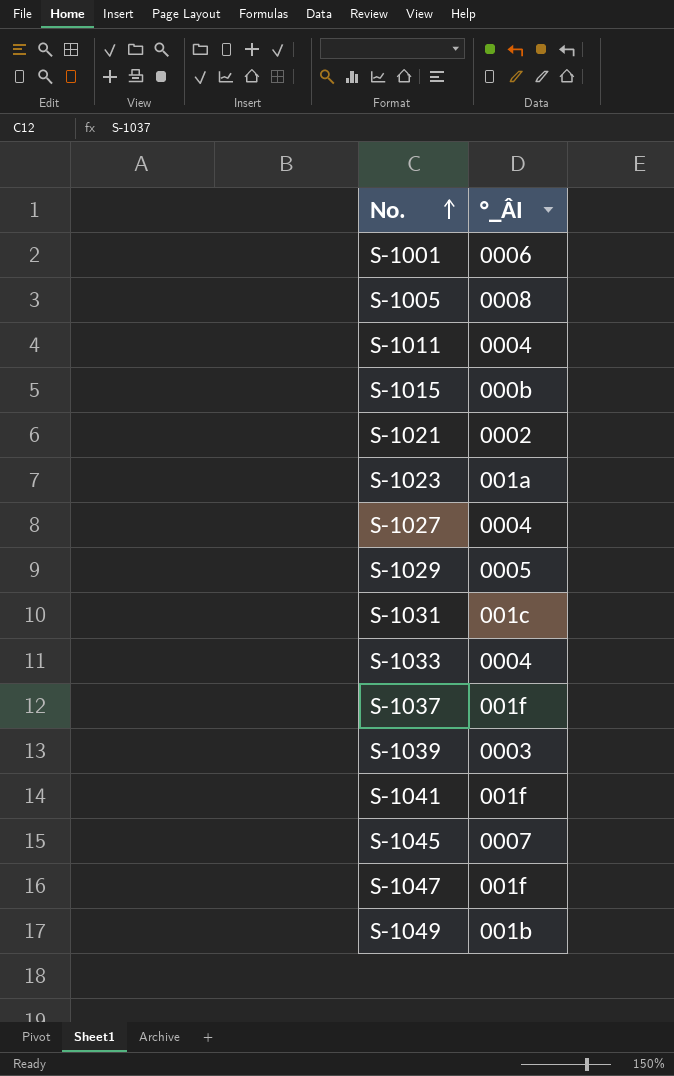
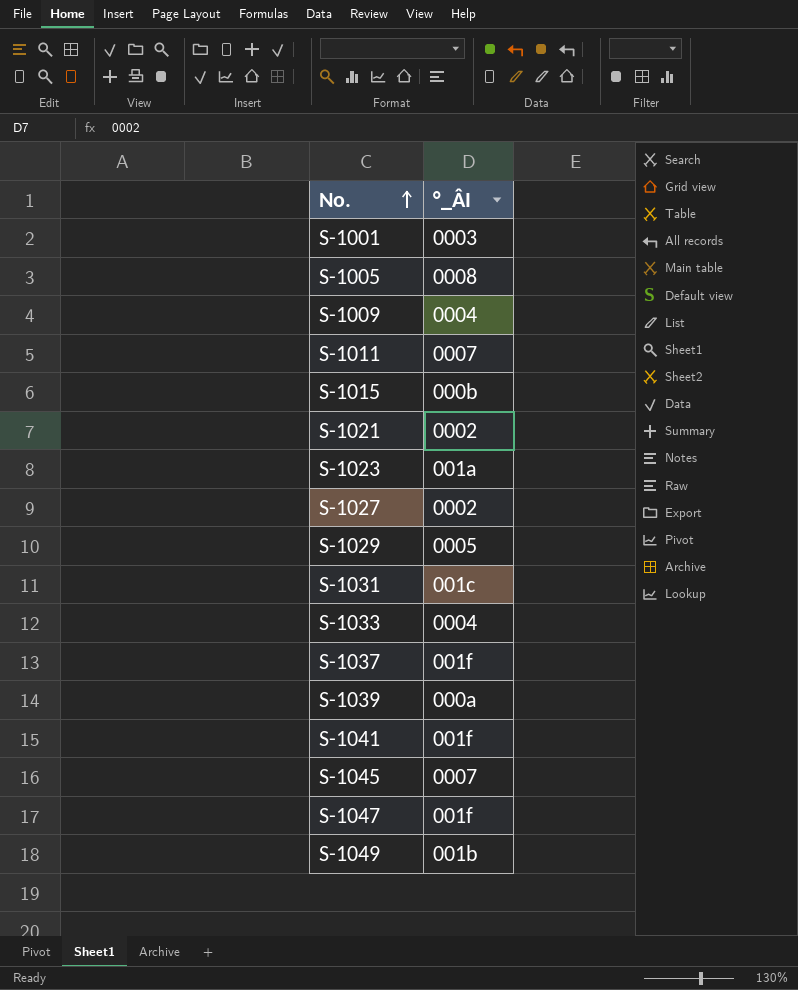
S-1001 | °_ÂI: 0006 -> 0003
row S-1009: none -> 0004
S-1011 | °_ÂI: 0004 -> 0007
S-1027 | °_ÂI: 0004 -> 0002
S-1039 | °_ÂI: 0003 -> 000a

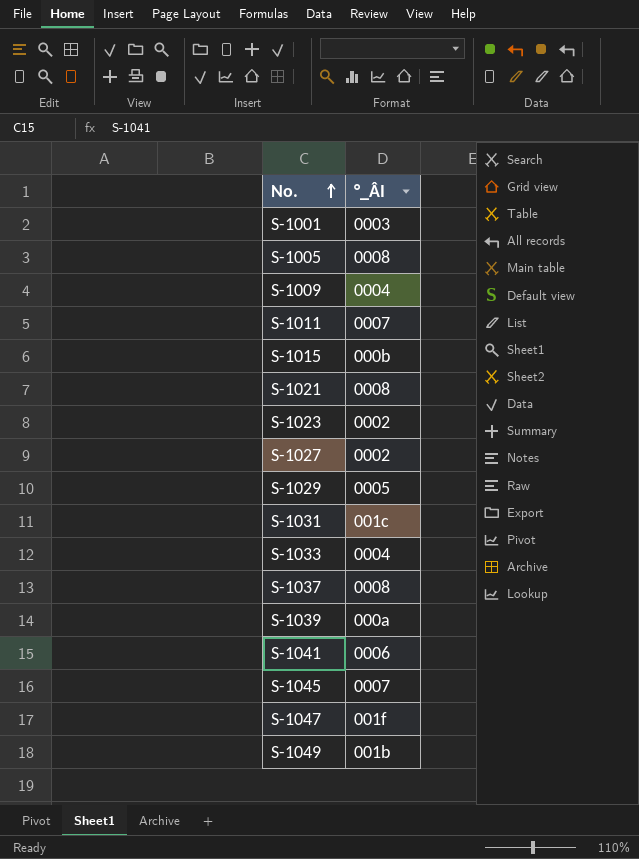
S-1021 | °_ÂI: 0002 -> 0008
S-1023 | °_ÂI: 001a -> 0002
S-1037 | °_ÂI: 001f -> 0008
S-1041 | °_ÂI: 001f -> 0006

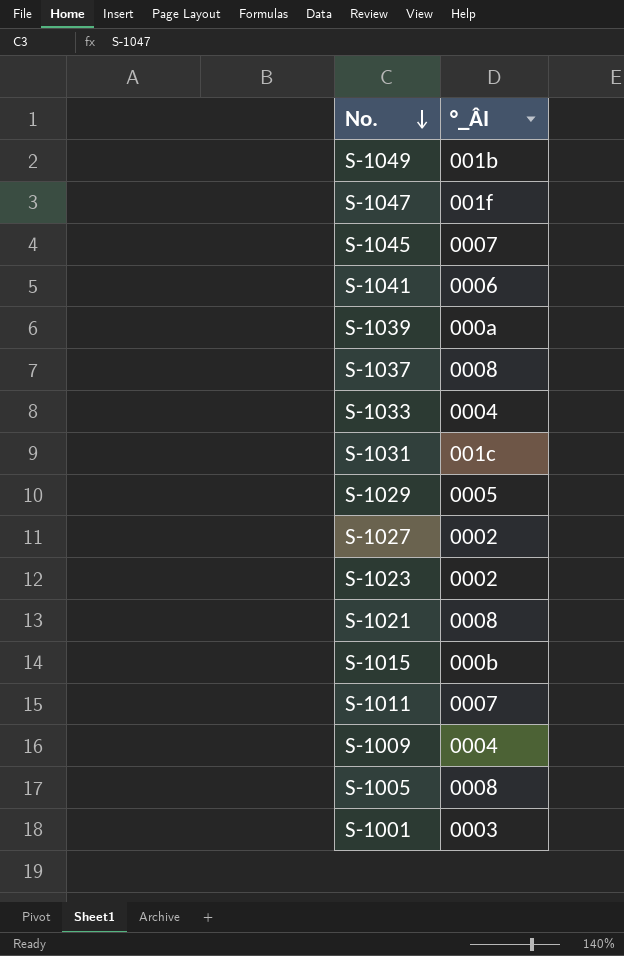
row order: No. ascending -> No. descending

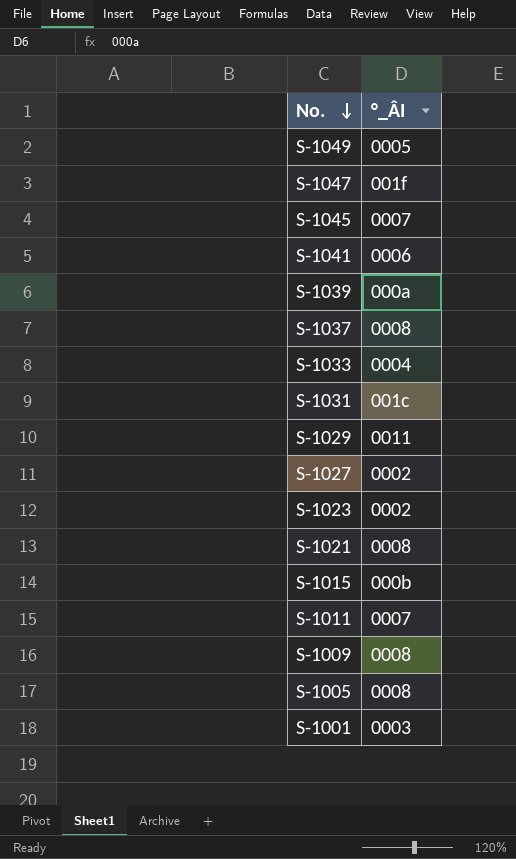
S-1049 | °_ÂI: 001b -> 0005
S-1029 | °_ÂI: 0005 -> 0011
S-1009 | °_ÂI: 0004 -> 0008

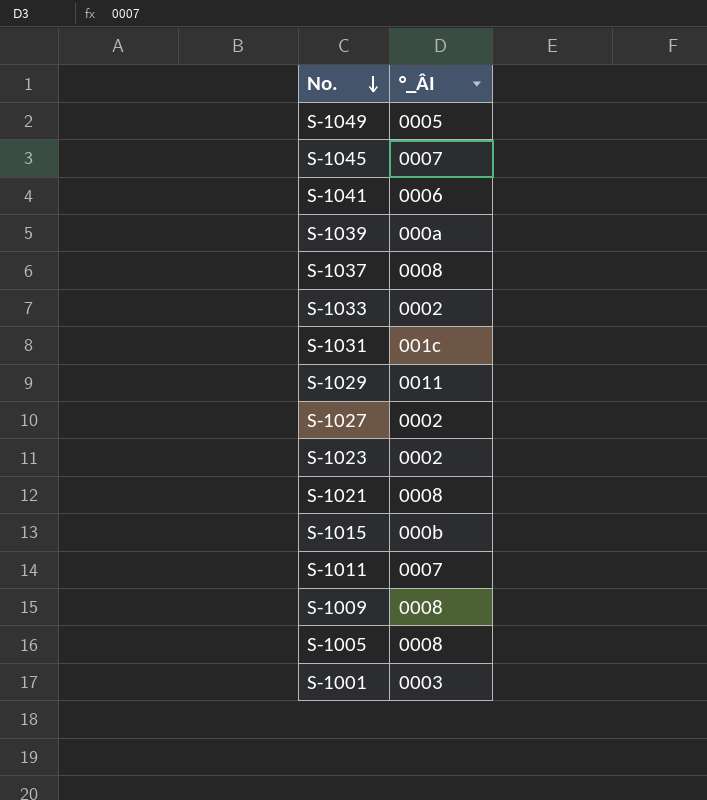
row S-1047: 001f -> none
S-1033 | °_ÂI: 0004 -> 0002

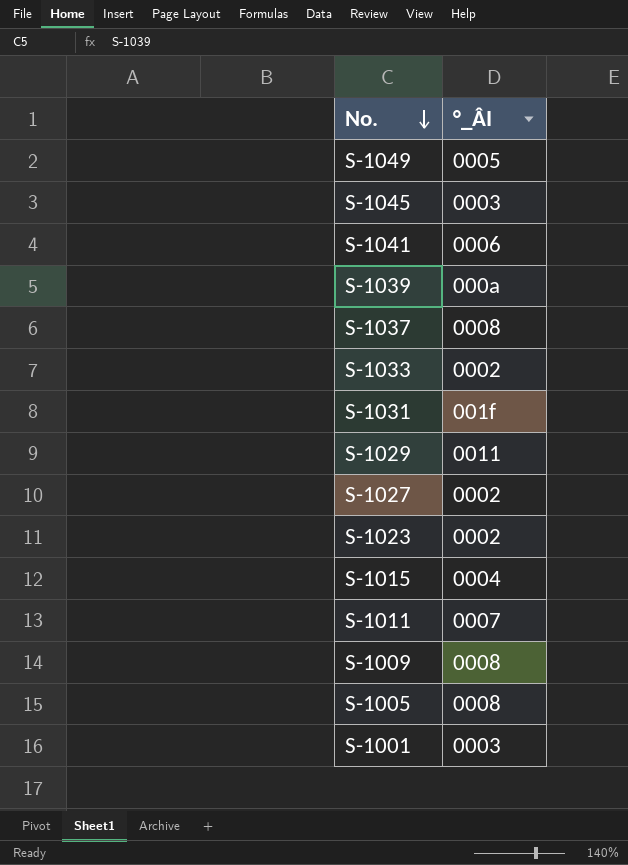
row S-1021: 0008 -> none
S-1045 | °_ÂI: 0007 -> 0003
S-1031 | °_ÂI: 001c -> 001f
S-1015 | °_ÂI: 000b -> 0004

